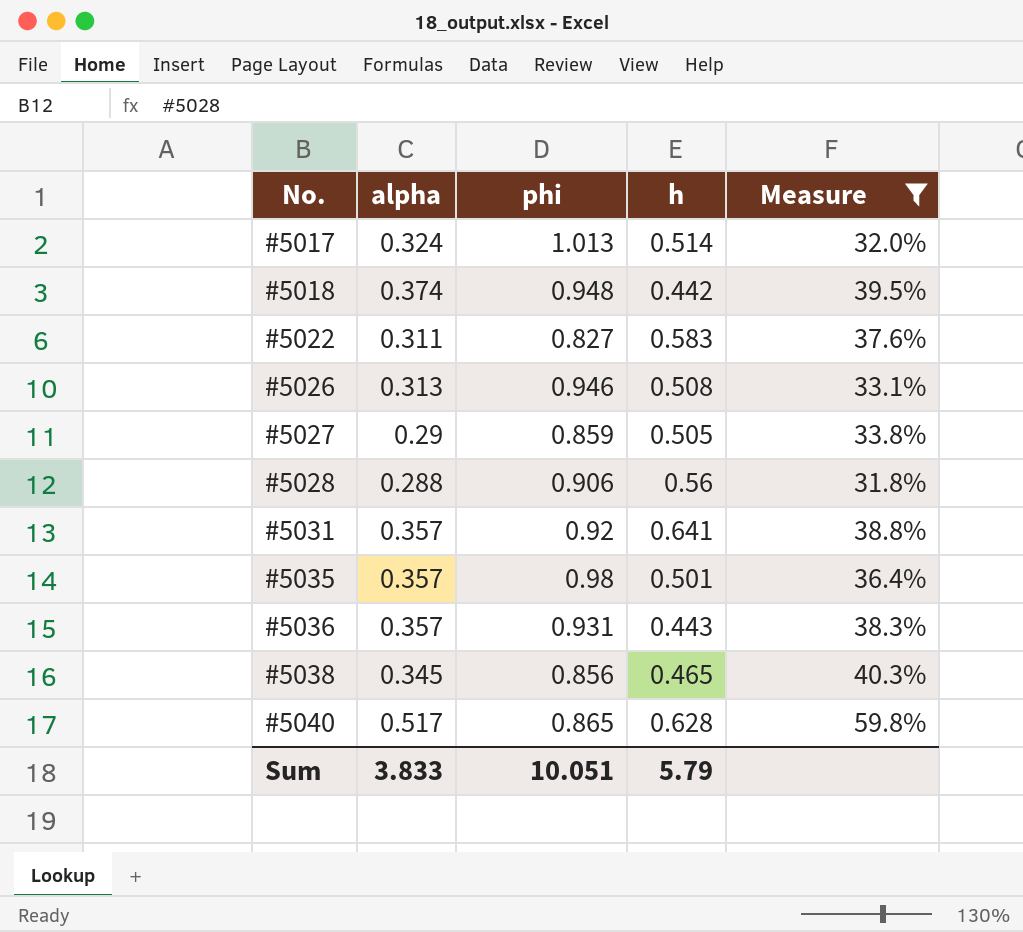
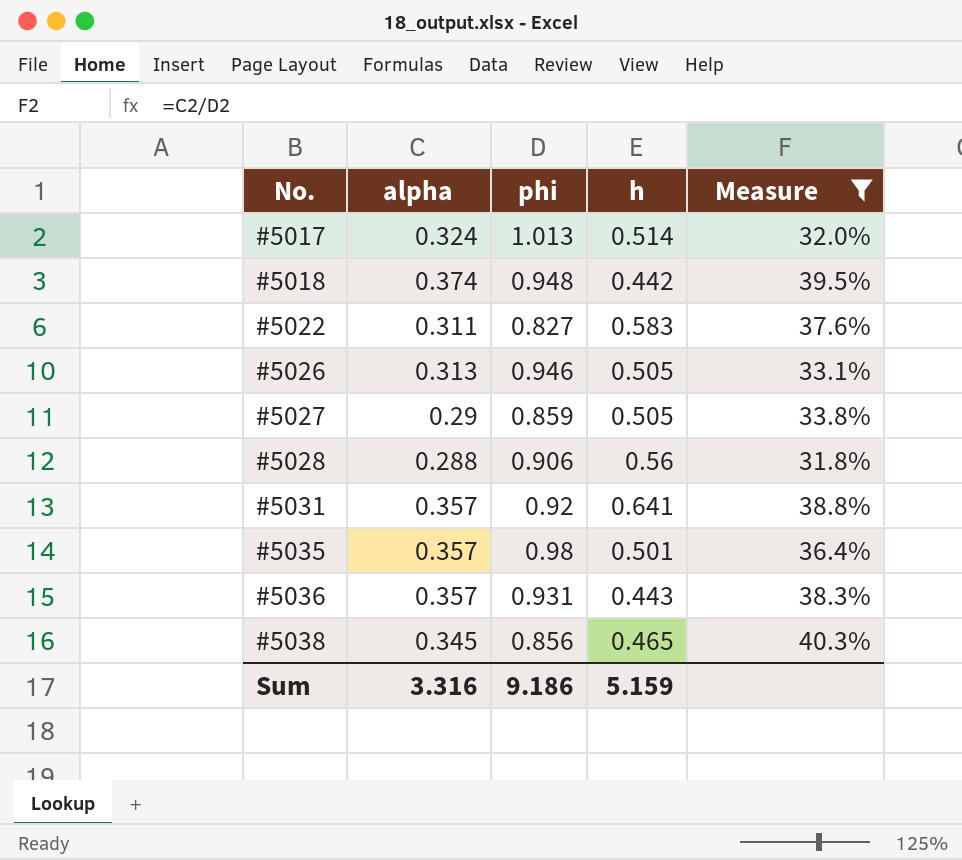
row #5040: 0.517 | 0.865 | 0.628 | 59.8% -> none
#5026 | h: 0.508 -> 0.505
Sum | alpha: 3.833 -> 3.316
Sum | phi: 10.051 -> 9.186
Sum | h: 5.79 -> 5.159

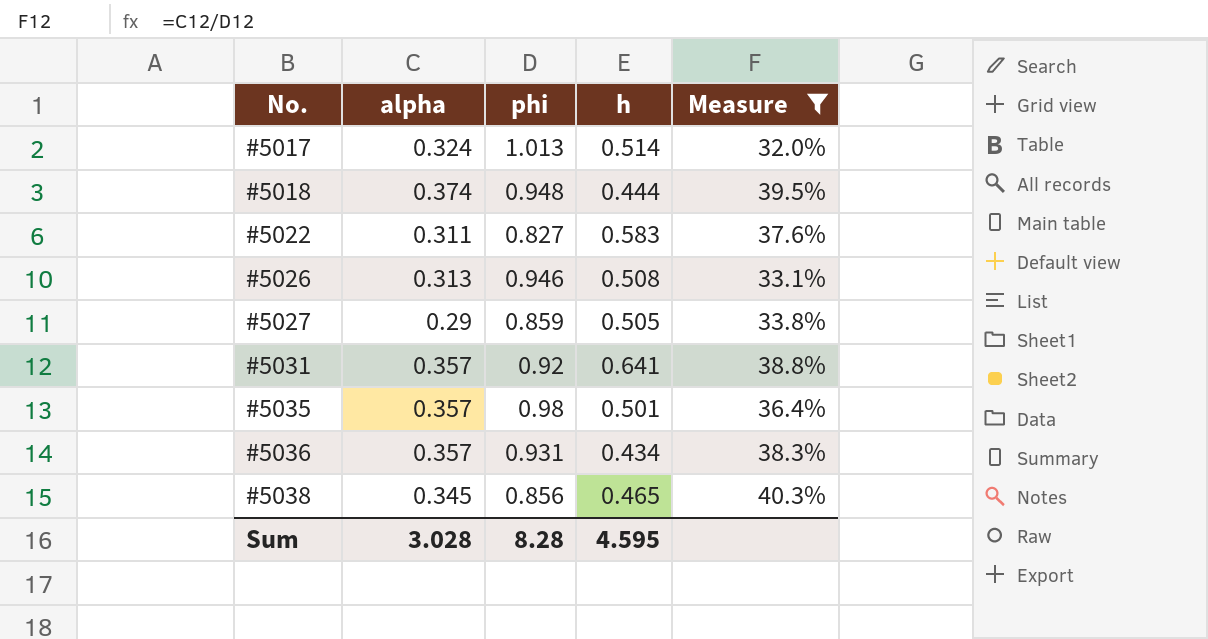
row #5028: 0.288 | 0.906 | 0.56 | 31.8% -> none
#5018 | h: 0.442 -> 0.444
#5026 | h: 0.505 -> 0.508
#5036 | h: 0.443 -> 0.434
Sum | alpha: 3.316 -> 3.028
Sum | phi: 9.186 -> 8.28
Sum | h: 5.159 -> 4.595

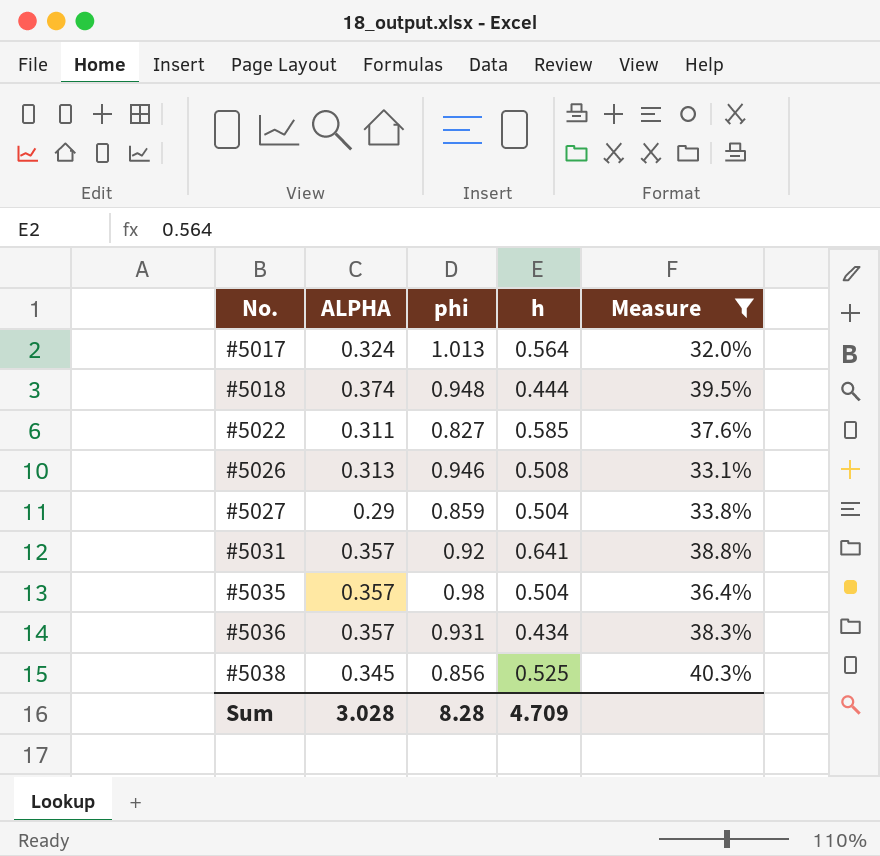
column name: alpha -> ALPHA
#5017 | h: 0.514 -> 0.564
#5022 | h: 0.583 -> 0.585
#5027 | h: 0.505 -> 0.504
#5035 | h: 0.501 -> 0.504
#5038 | h: 0.465 -> 0.525
Sum | h: 4.595 -> 4.709

